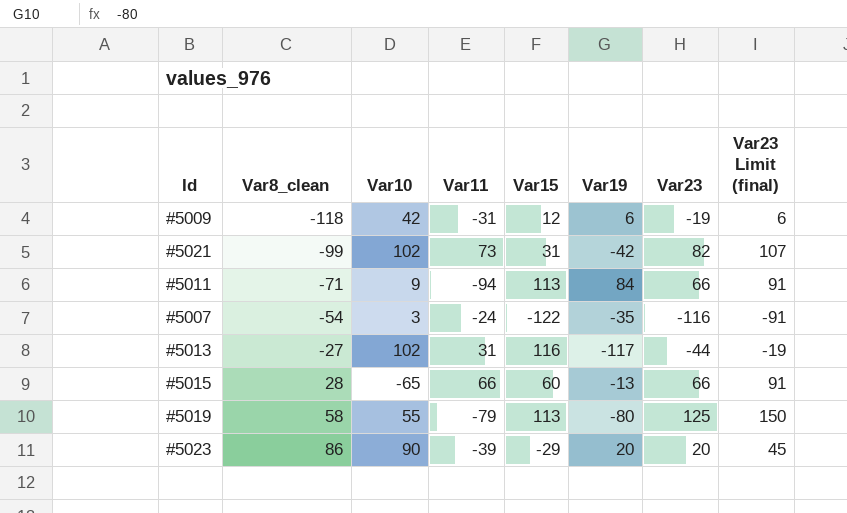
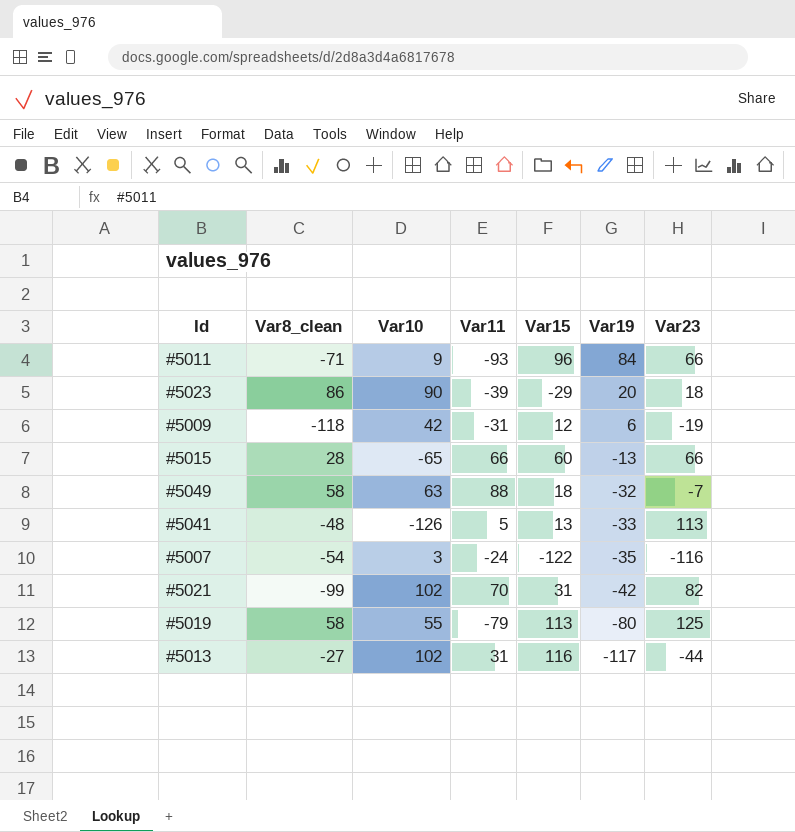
row order: Var8_clean ascending -> Var19 descending
column Var23 Limit (final) | formula: [Var23] + 25 -> none
#5011 | Var11: -94 -> -93
#5011 | Var15: 113 -> 96
#5023 | Var23: 20 -> 18
row #5049: none -> 58 | 63 | 88 | 18 | -32 | -7
row #5041: none -> -48 | -126 | 5 | 13 | -33 | 113
#5021 | Var11: 73 -> 70

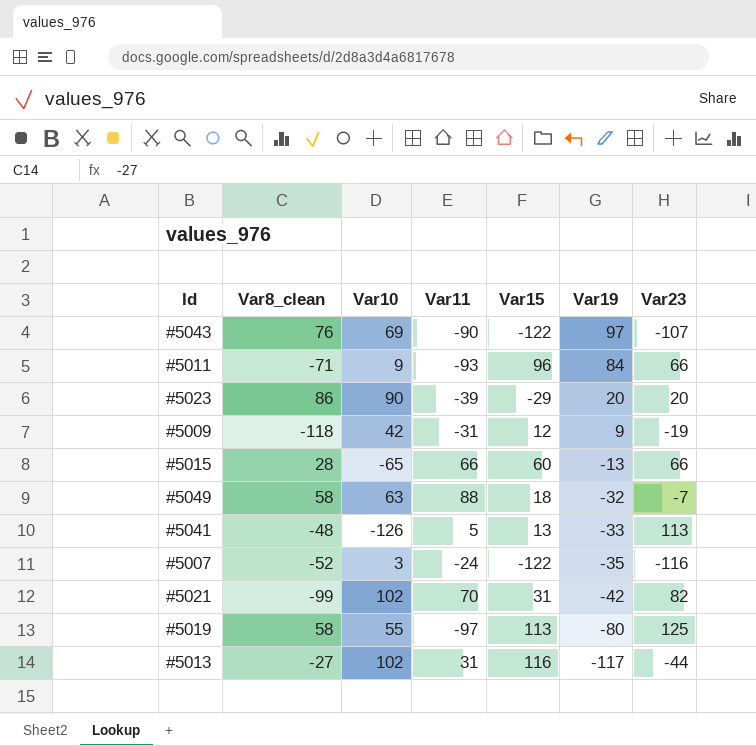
row #5043: none -> 76 | 69 | -90 | -122 | 97 | -107
#5023 | Var23: 18 -> 20
#5009 | Var19: 6 -> 9
#5007 | Var8_clean: -54 -> -52
#5019 | Var11: -79 -> -97

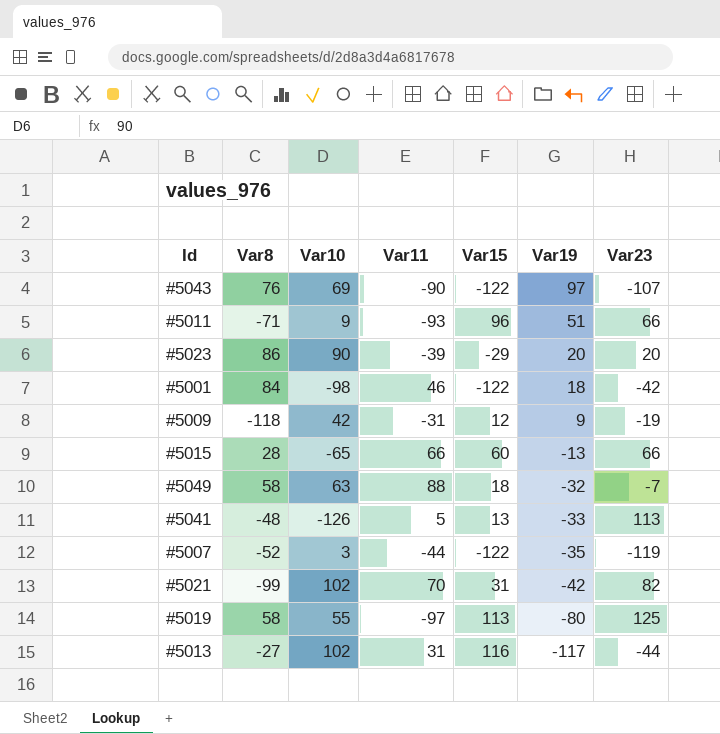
column name: Var8_clean -> Var8
#5011 | Var19: 84 -> 51
row #5001: none -> 84 | -98 | 46 | -122 | 18 | -42
#5007 | Var11: -24 -> -44
#5007 | Var23: -116 -> -119

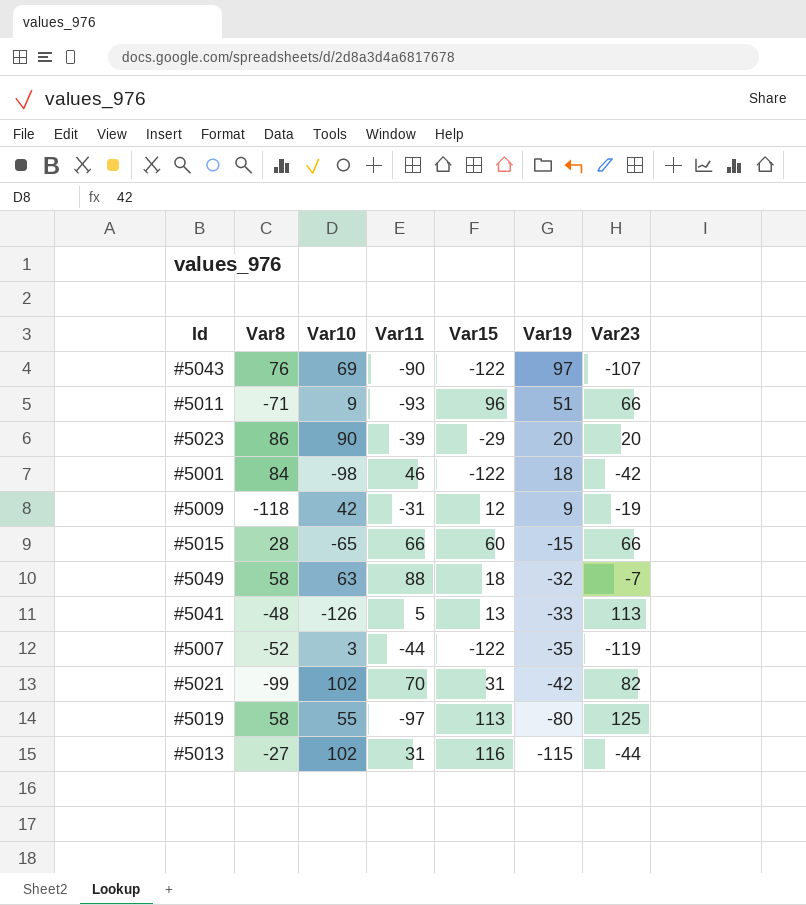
#5015 | Var19: -13 -> -15
#5013 | Var19: -117 -> -115

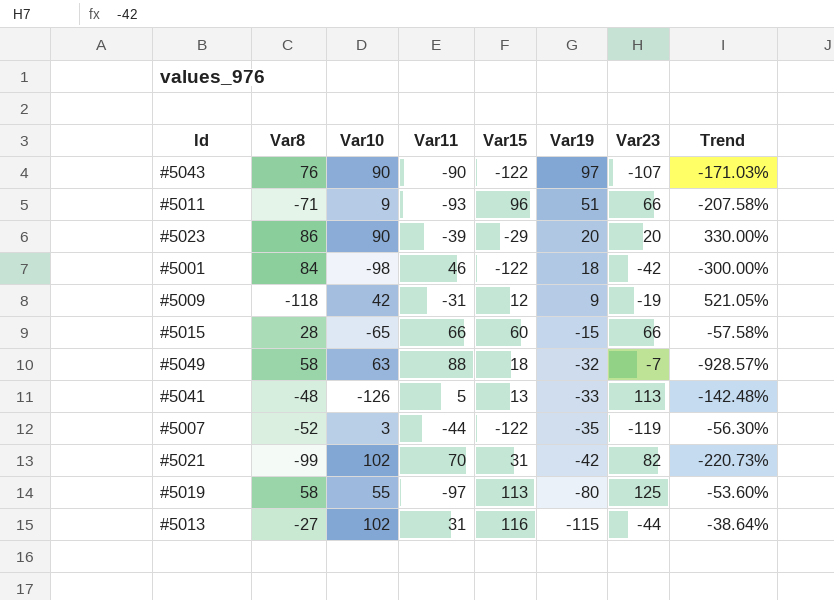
column Trend | formula: none -> ([Var8] - [Var23]) / [Var23]
#5043 | Var10: 69 -> 90

